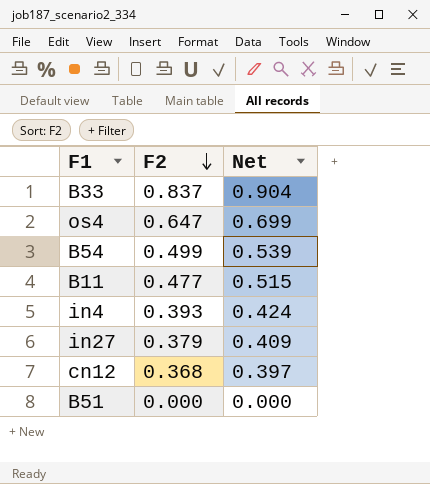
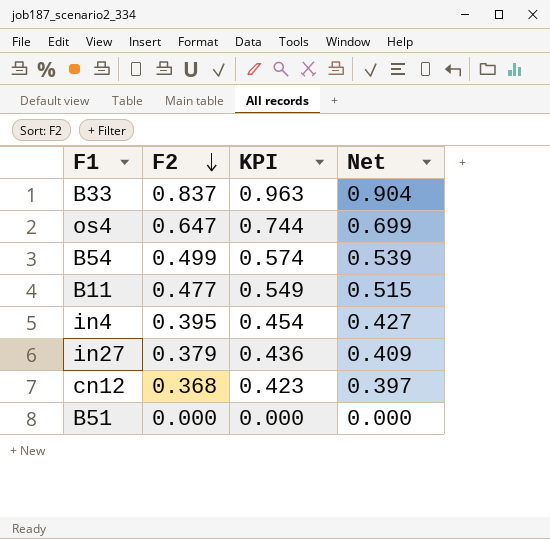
column KPI | formula: none -> [F2] * 1.15
in4 | F2: 0.393 -> 0.395
in4 | Net: 0.424 -> 0.427

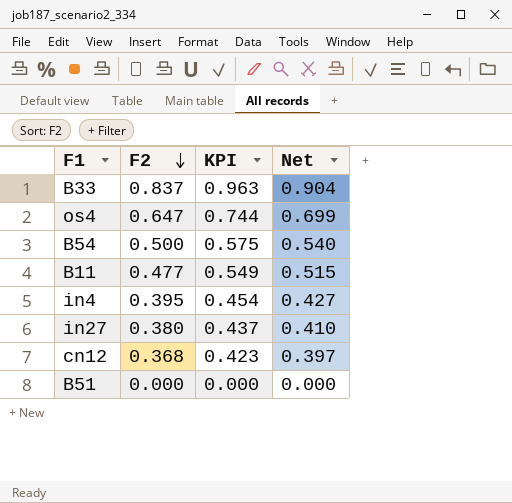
B54 | F2: 0.499 -> 0.500
B54 | KPI: 0.574 -> 0.575
B54 | Net: 0.539 -> 0.540
in27 | F2: 0.379 -> 0.380
in27 | KPI: 0.436 -> 0.437
in27 | Net: 0.409 -> 0.410

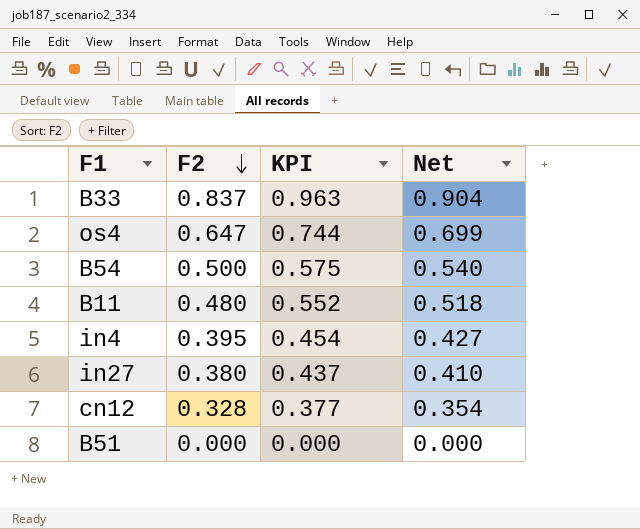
B11 | F2: 0.477 -> 0.480
B11 | KPI: 0.549 -> 0.552
B11 | Net: 0.515 -> 0.518
cn12 | F2: 0.368 -> 0.328
cn12 | KPI: 0.423 -> 0.377
cn12 | Net: 0.397 -> 0.354

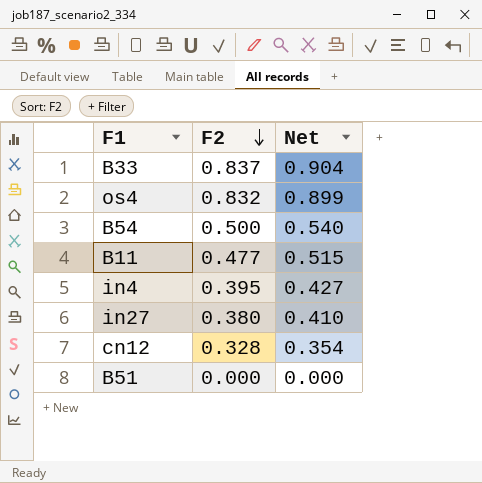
column KPI | formula: [F2] * 1.15 -> none
os4 | F2: 0.647 -> 0.832
os4 | Net: 0.699 -> 0.899
B11 | F2: 0.480 -> 0.477
B11 | Net: 0.518 -> 0.515

